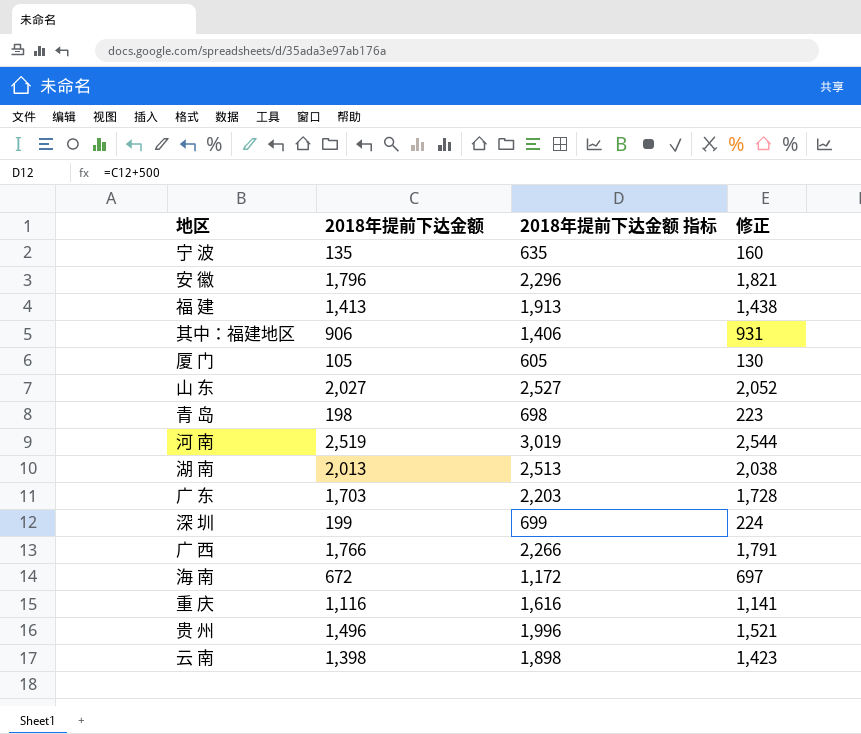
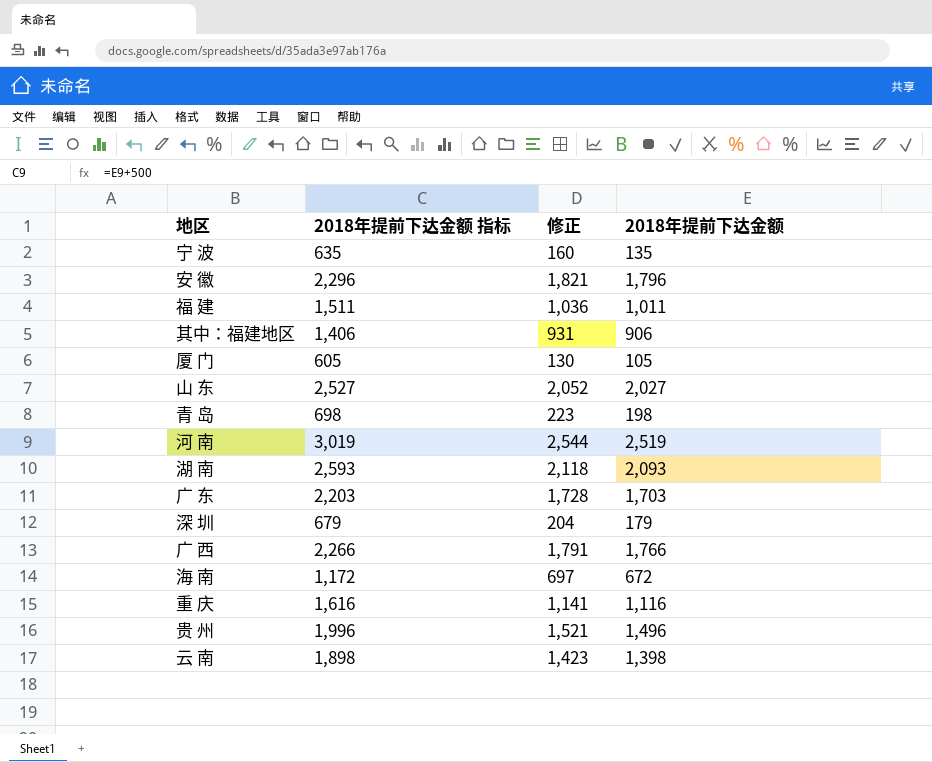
column 2018年提前下达金额 | position: 2 -> 4
福 建 | 2018年提前下达金额 指标: 1,913 -> 1,511
福 建 | 修正: 1,438 -> 1,036
福 建 | 2018年提前下达金额: 1,413 -> 1,011
湖 南 | 2018年提前下达金额 指标: 2,513 -> 2,593
湖 南 | 修正: 2,038 -> 2,118
湖 南 | 2018年提前下达金额: 2,013 -> 2,093
深 圳 | 2018年提前下达金额 指标: 699 -> 679
深 圳 | 修正: 224 -> 204
深 圳 | 2018年提前下达金额: 199 -> 179

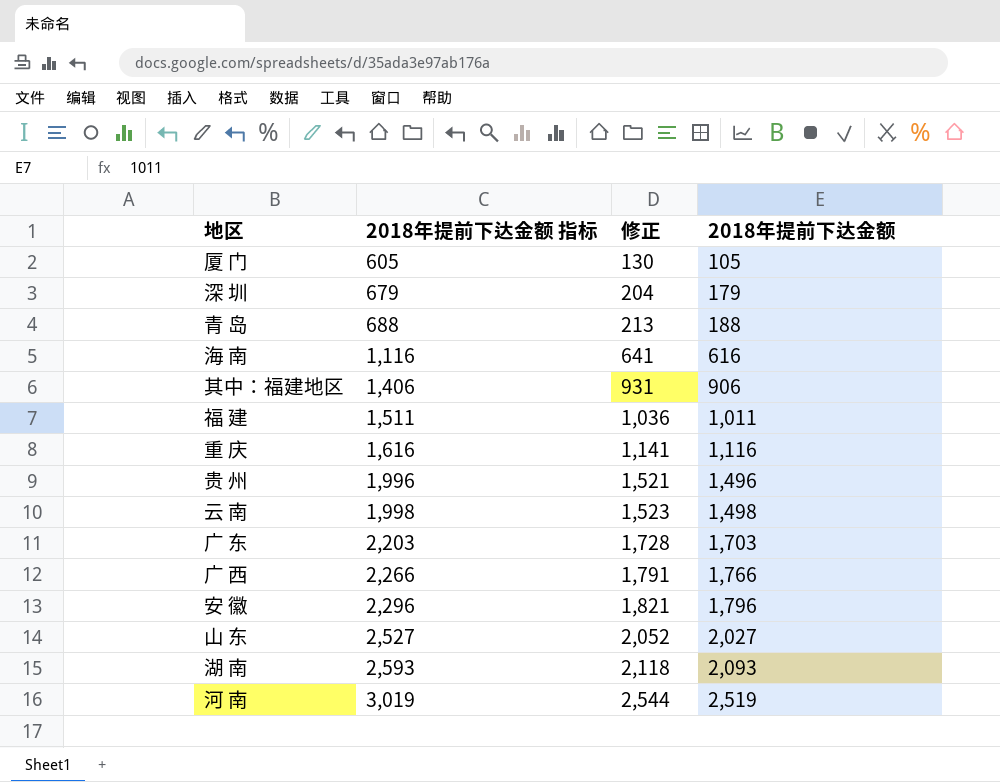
row order: none -> 2018年提前下达金额 指标 ascending
row 宁 波: 635 | 160 | 135 -> none
青 岛 | 2018年提前下达金额 指标: 698 -> 688
青 岛 | 修正: 223 -> 213
青 岛 | 2018年提前下达金额: 198 -> 188
海 南 | 2018年提前下达金额 指标: 1,172 -> 1,116
海 南 | 修正: 697 -> 641
海 南 | 2018年提前下达金额: 672 -> 616
云 南 | 2018年提前下达金额 指标: 1,898 -> 1,998
云 南 | 修正: 1,423 -> 1,523
云 南 | 2018年提前下达金额: 1,398 -> 1,498

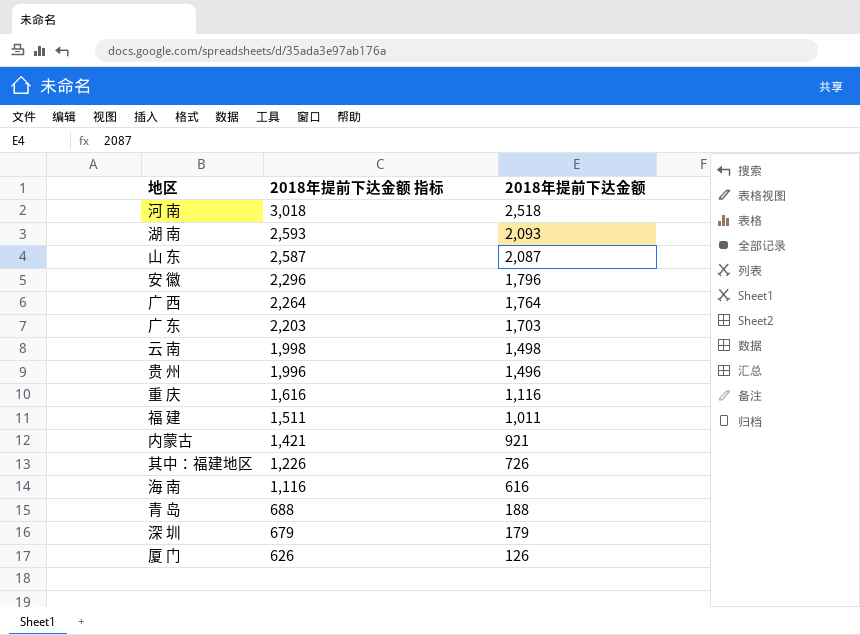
row order: 2018年提前下达金额 指标 ascending -> 2018年提前下达金额 指标 descending
column 修正 | formula: [2018年提前下达金额] + 25 -> none
河 南 | 2018年提前下达金额 指标: 3,019 -> 3,018
河 南 | 2018年提前下达金额: 2,519 -> 2,518
山 东 | 2018年提前下达金额 指标: 2,527 -> 2,587
山 东 | 2018年提前下达金额: 2,027 -> 2,087
广 西 | 2018年提前下达金额 指标: 2,266 -> 2,264
广 西 | 2018年提前下达金额: 1,766 -> 1,764
row 内蒙古: none -> 1,421 | 921
其中：福建地区 | 2018年提前下达金额 指标: 1,406 -> 1,226
其中：福建地区 | 2018年提前下达金额: 906 -> 726
厦 门 | 2018年提前下达金额 指标: 605 -> 626
厦 门 | 2018年提前下达金额: 105 -> 126

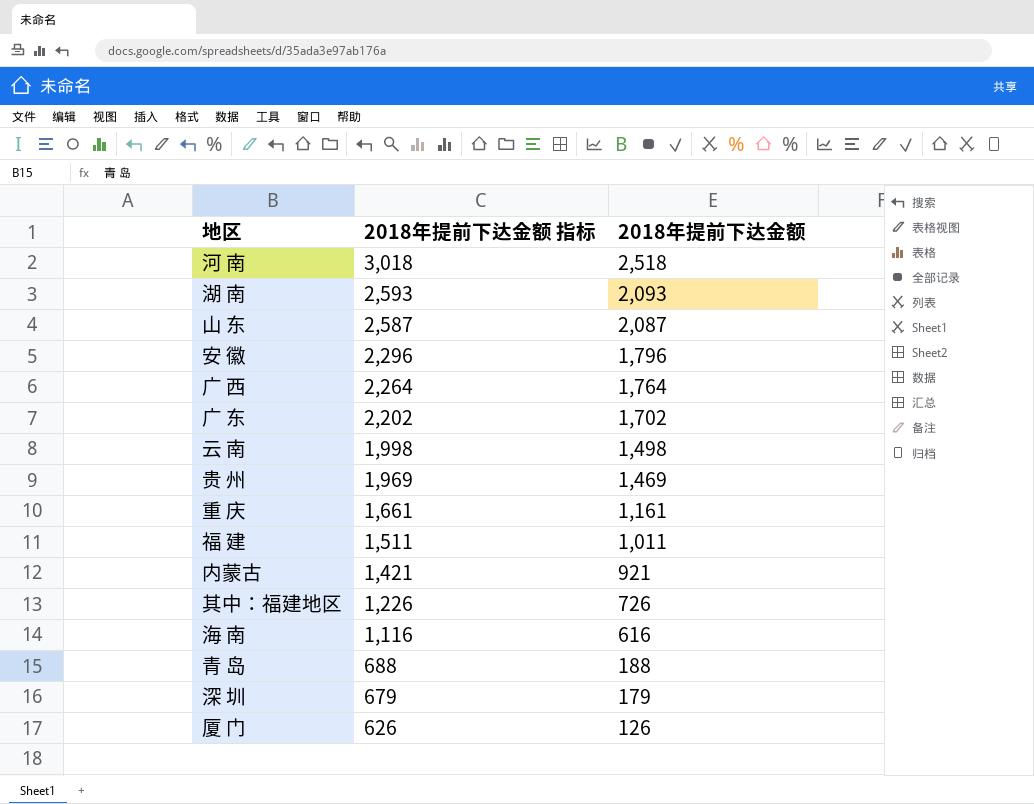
广 东 | 2018年提前下达金额 指标: 2,203 -> 2,202
广 东 | 2018年提前下达金额: 1,703 -> 1,702
贵 州 | 2018年提前下达金额 指标: 1,996 -> 1,969
贵 州 | 2018年提前下达金额: 1,496 -> 1,469
重 庆 | 2018年提前下达金额 指标: 1,616 -> 1,661
重 庆 | 2018年提前下达金额: 1,116 -> 1,161

